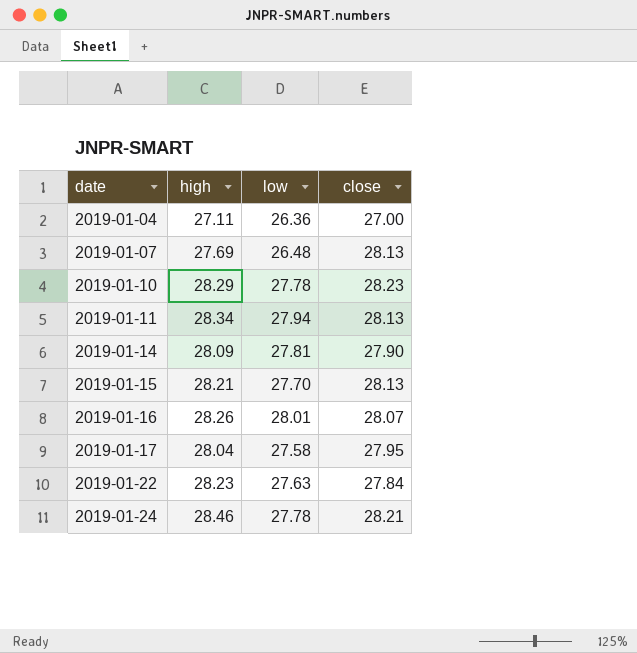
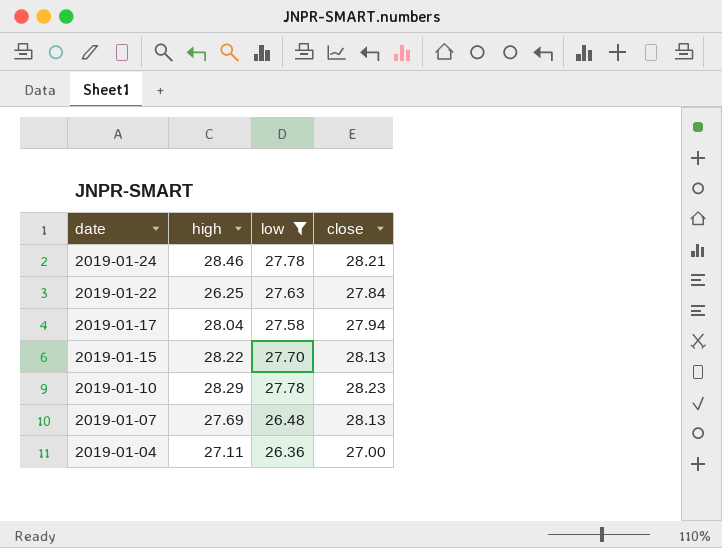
filter: none -> low <= 27.78
row order: date ascending -> date descending
2019-01-22 | high: 28.23 -> 26.25
2019-01-17 | close: 27.95 -> 27.94
2019-01-15 | high: 28.21 -> 28.22

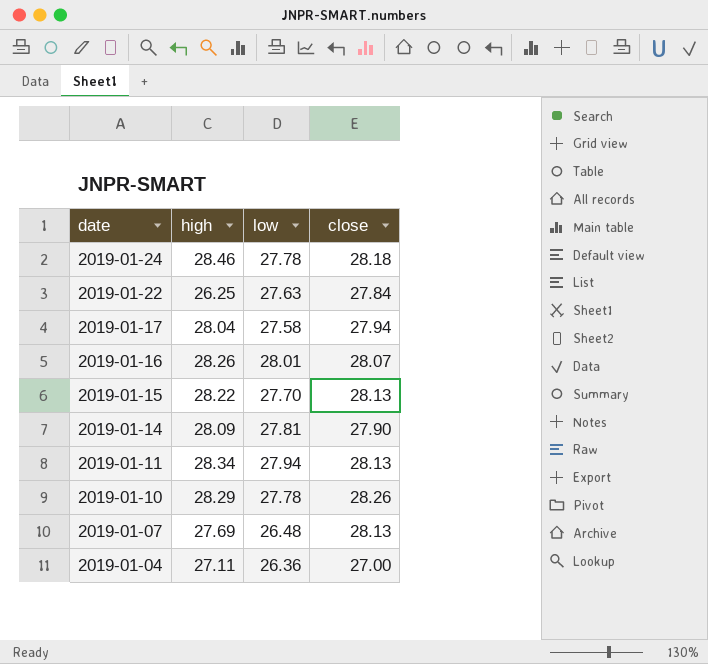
filter: low <= 27.78 -> none
2019-01-24 | close: 28.21 -> 28.18
2019-01-10 | close: 28.23 -> 28.26

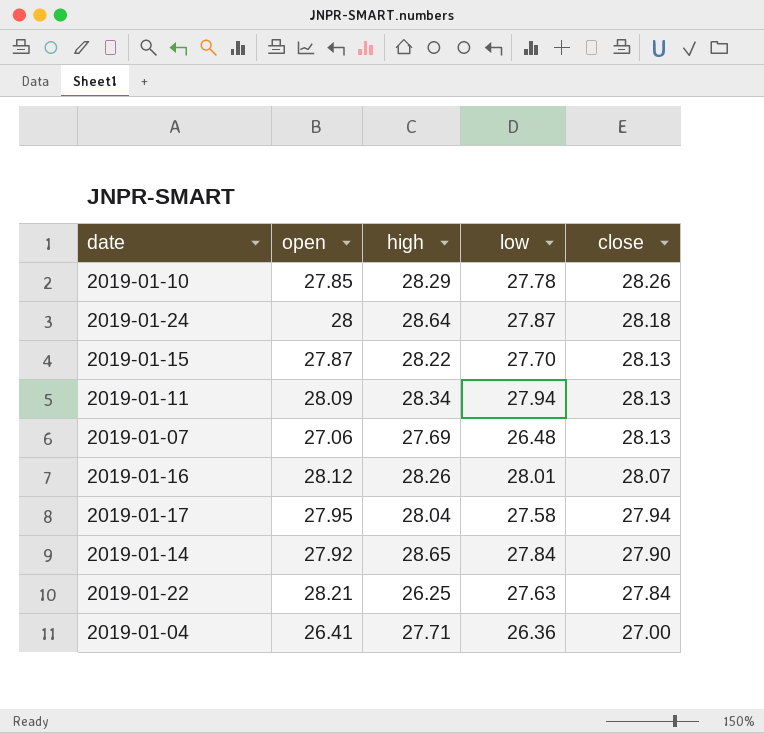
row order: date descending -> close descending
column open | position: none -> 2
2019-01-24 | high: 28.46 -> 28.64
2019-01-24 | low: 27.78 -> 27.87
2019-01-14 | high: 28.09 -> 28.65
2019-01-14 | low: 27.81 -> 27.84
2019-01-04 | high: 27.11 -> 27.71

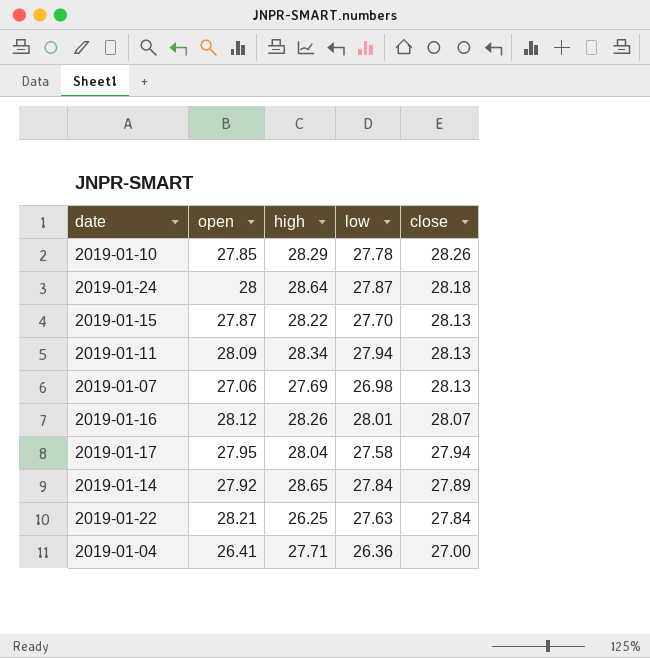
2019-01-07 | low: 26.48 -> 26.98
2019-01-14 | close: 27.90 -> 27.89

